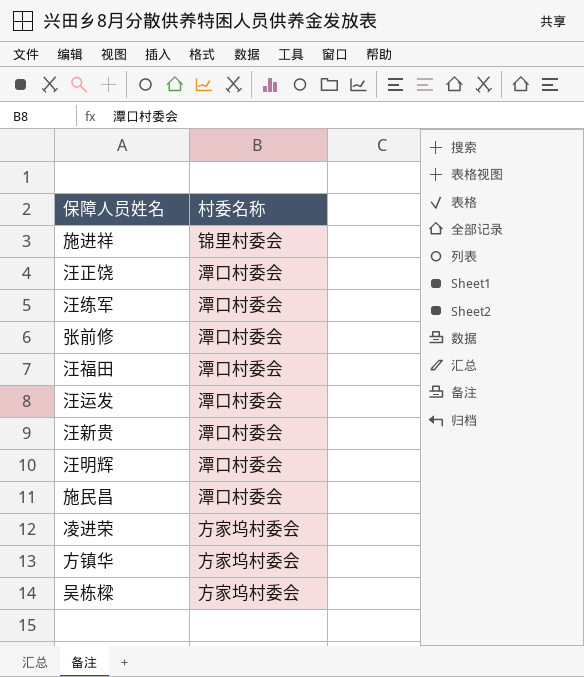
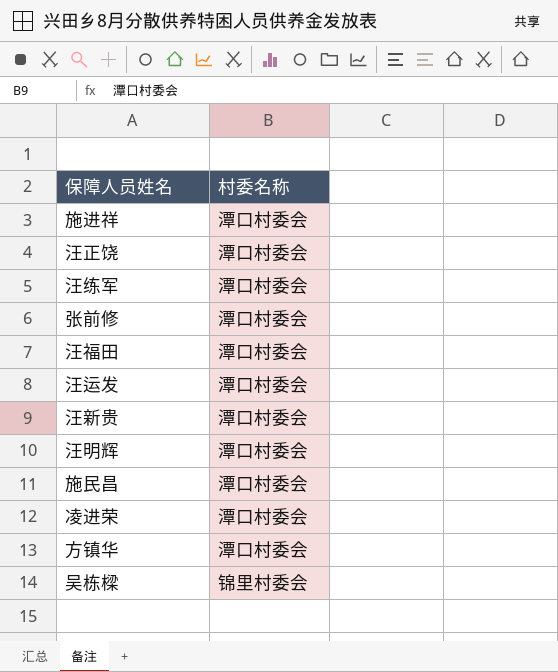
施进祥 | 村委名称: 锦里村委会 -> 潭口村委会
凌进荣 | 村委名称: 方家坞村委会 -> 潭口村委会
方镇华 | 村委名称: 方家坞村委会 -> 潭口村委会
吴栋樑 | 村委名称: 方家坞村委会 -> 锦里村委会

